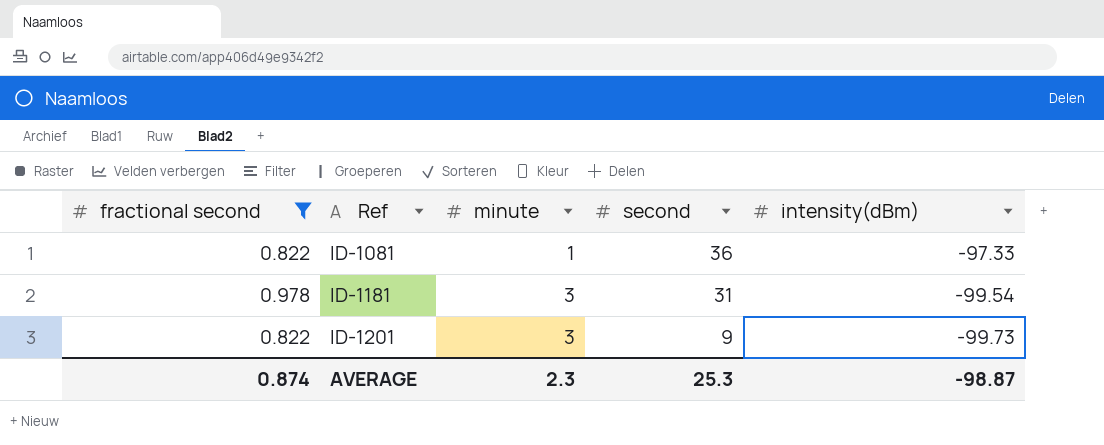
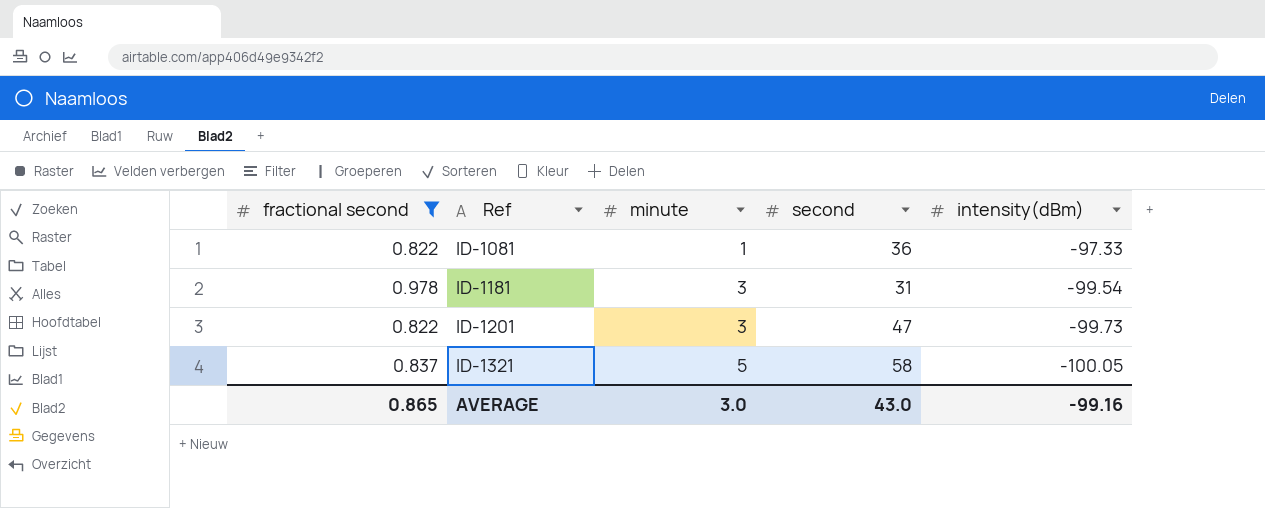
ID-1201 | second: 9 -> 47
row ID-1321: none -> 0.837 | 5 | 58 | -100.05
AVERAGE | fractional second: 0.874 -> 0.865
AVERAGE | minute: 2.3 -> 3.0
AVERAGE | second: 25.3 -> 43.0
AVERAGE | intensity(dBm): -98.87 -> -99.16

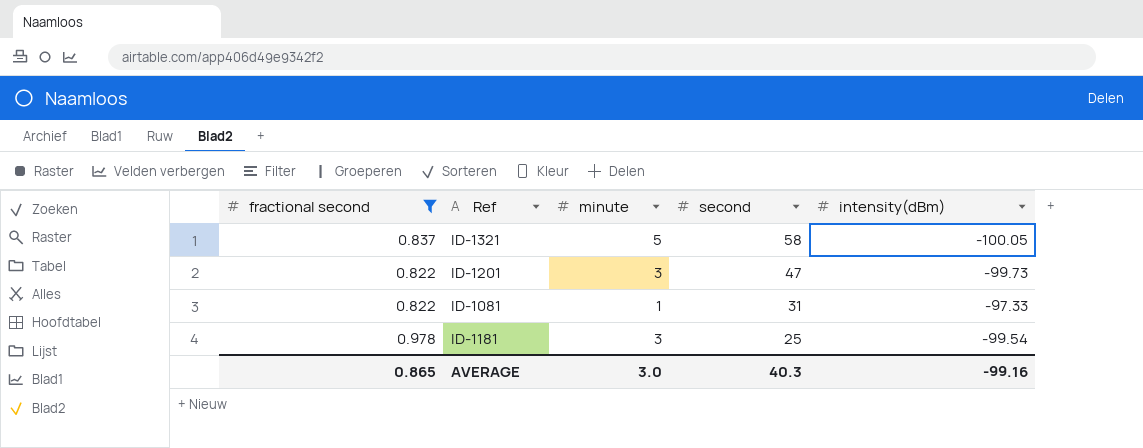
row order: Ref ascending -> second descending
ID-1081 | second: 36 -> 31
ID-1181 | second: 31 -> 25
AVERAGE | second: 43.0 -> 40.3

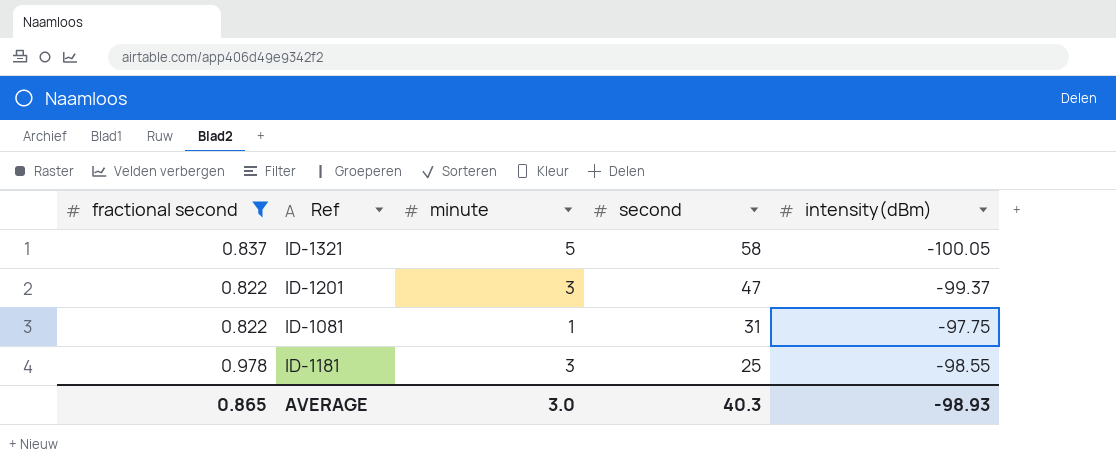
ID-1201 | intensity(dBm): -99.73 -> -99.37
ID-1081 | intensity(dBm): -97.33 -> -97.75
ID-1181 | intensity(dBm): -99.54 -> -98.55
AVERAGE | intensity(dBm): -99.16 -> -98.93

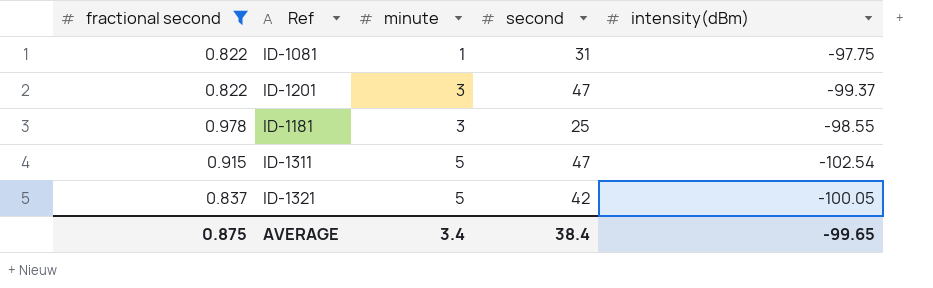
row order: second descending -> minute ascending
row ID-1311: none -> 0.915 | 5 | 47 | -102.54
ID-1321 | second: 58 -> 42
AVERAGE | fractional second: 0.865 -> 0.875
AVERAGE | minute: 3.0 -> 3.4
AVERAGE | second: 40.3 -> 38.4
AVERAGE | intensity(dBm): -98.93 -> -99.65

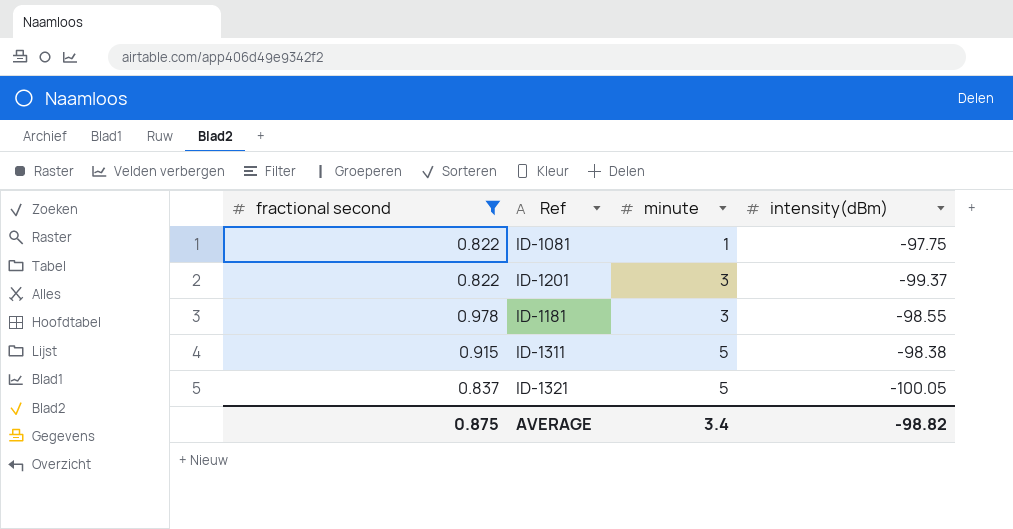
column second | position: 4 -> none
ID-1311 | intensity(dBm): -102.54 -> -98.38
AVERAGE | intensity(dBm): -99.65 -> -98.82

